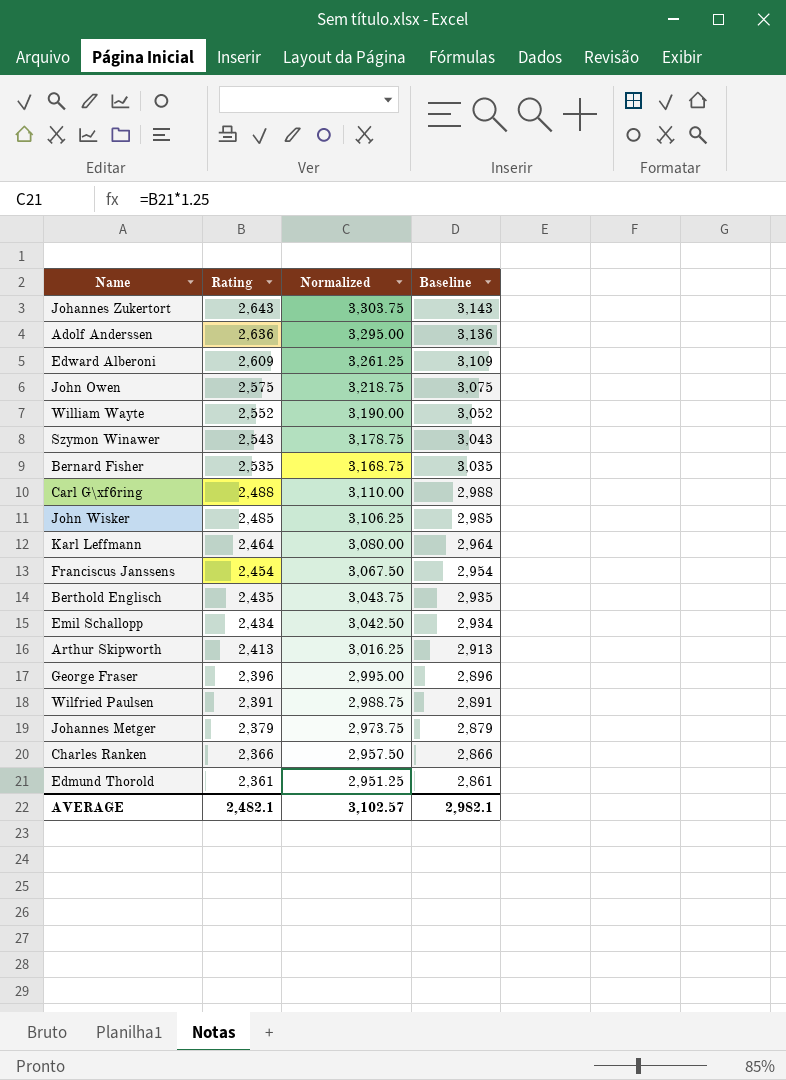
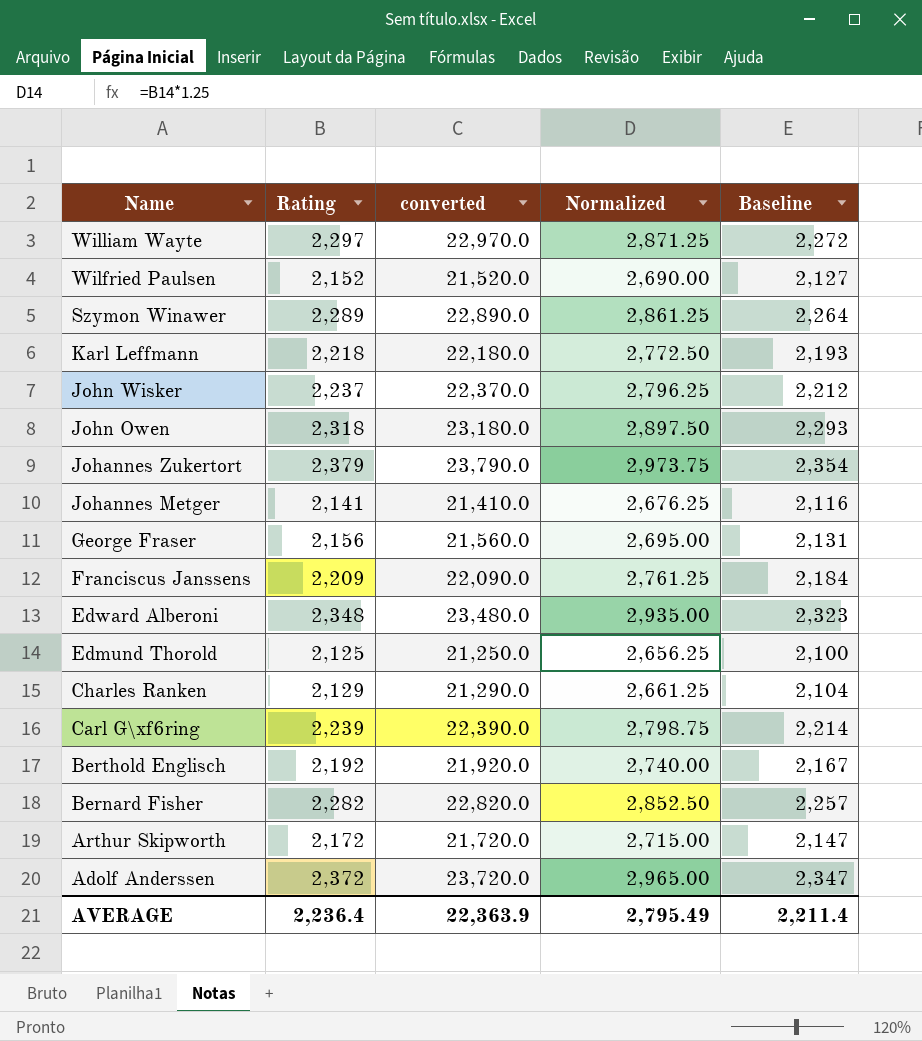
row order: Rating descending -> Name descending
column converted | formula: none -> [Rating] * 10
column Baseline | formula: [Rating] + 500 -> [Rating] - 25
row Emil Schallopp: 2,434 | 3,042.50 | 2,934 -> none
William Wayte | Rating: 2,552 -> 2,297
William Wayte | Normalized: 3,190.00 -> 2,871.25
Wilfried Paulsen | Rating: 2,391 -> 2,152
Wilfried Paulsen | Normalized: 2,988.75 -> 2,690.00
Szymon Winawer | Rating: 2,543 -> 2,289
Szymon Winawer | Normalized: 3,178.75 -> 2,861.25
Karl Leffmann | Rating: 2,464 -> 2,218
Karl Leffmann | Normalized: 3,080.00 -> 2,772.50
John Wisker | Rating: 2,485 -> 2,237
John Wisker | Normalized: 3,106.25 -> 2,796.25
John Owen | Rating: 2,575 -> 2,318
John Owen | Normalized: 3,218.75 -> 2,897.50
Johannes Zukertort | Rating: 2,643 -> 2,379
Johannes Zukertort | Normalized: 3,303.75 -> 2,973.75
Johannes Metger | Rating: 2,379 -> 2,141
Johannes Metger | Normalized: 2,973.75 -> 2,676.25
George Fraser | Rating: 2,396 -> 2,156
George Fraser | Normalized: 2,995.00 -> 2,695.00
Franciscus Janssens | Rating: 2,454 -> 2,209
Franciscus Janssens | Normalized: 3,067.50 -> 2,761.25
Edward Alberoni | Rating: 2,609 -> 2,348
Edward Alberoni | Normalized: 3,261.25 -> 2,935.00
Edmund Thorold | Rating: 2,361 -> 2,125
Edmund Thorold | Normalized: 2,951.25 -> 2,656.25
Charles Ranken | Rating: 2,366 -> 2,129
Charles Ranken | Normalized: 2,957.50 -> 2,661.25
Carl G\xf6ring | Rating: 2,488 -> 2,239
Carl G\xf6ring | Normalized: 3,110.00 -> 2,798.75
Berthold Englisch | Rating: 2,435 -> 2,192
Berthold Englisch | Normalized: 3,043.75 -> 2,740.00
Bernard Fisher | Rating: 2,535 -> 2,282
Bernard Fisher | Normalized: 3,168.75 -> 2,852.50
Arthur Skipworth | Rating: 2,413 -> 2,172
Arthur Skipworth | Normalized: 3,016.25 -> 2,715.00
Adolf Anderssen | Rating: 2,636 -> 2,372
Adolf Anderssen | Normalized: 3,295.00 -> 2,965.00
AVERAGE | Rating: 2,482.1 -> 2,236.4
AVERAGE | Normalized: 3,102.57 -> 2,795.49
AVERAGE | Baseline: 2,982.1 -> 2,211.4

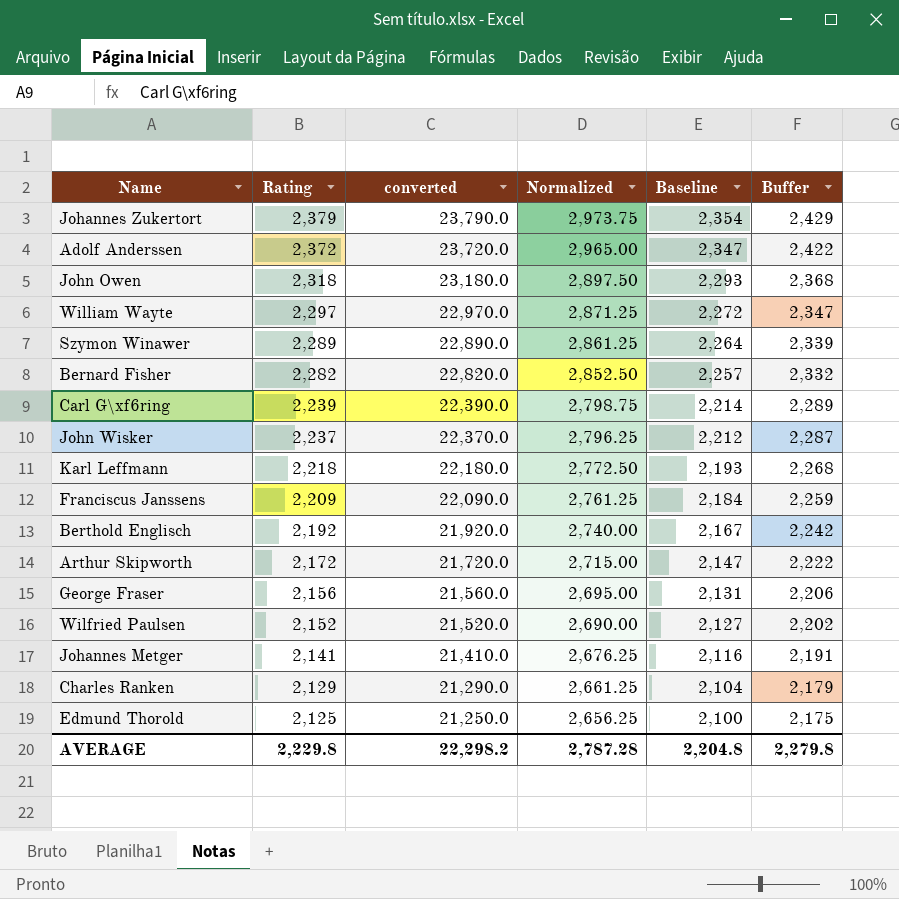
row order: Name descending -> Rating descending
column Buffer | formula: none -> [Rating] + 50
row Edward Alberoni: 2,348 | 23,480.0 | 2,935.00 | 2,323 -> none
AVERAGE | Rating: 2,236.4 -> 2,229.8
AVERAGE | converted: 22,363.9 -> 22,298.2
AVERAGE | Normalized: 2,795.49 -> 2,787.28
AVERAGE | Baseline: 2,211.4 -> 2,204.8

